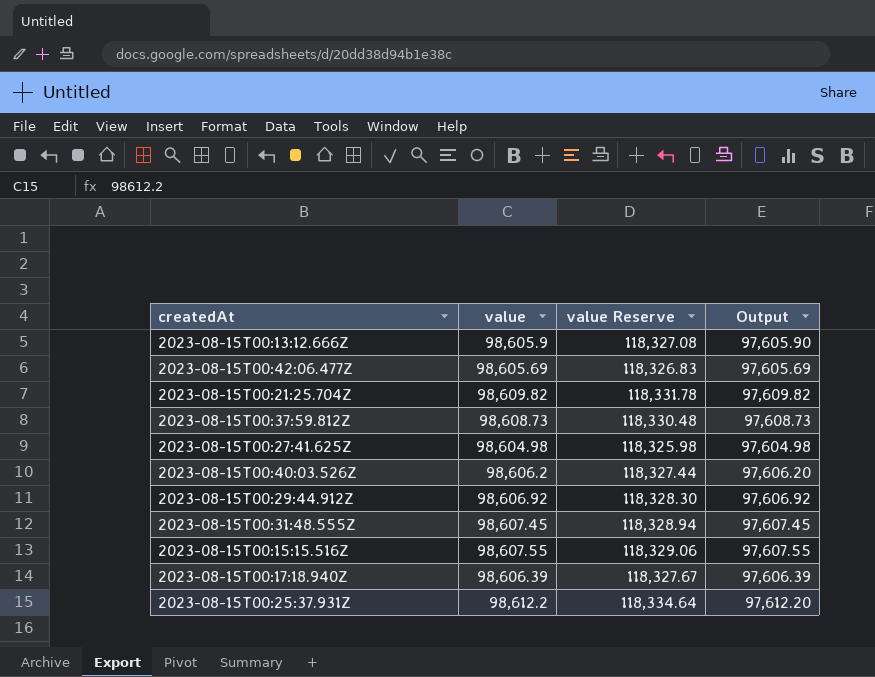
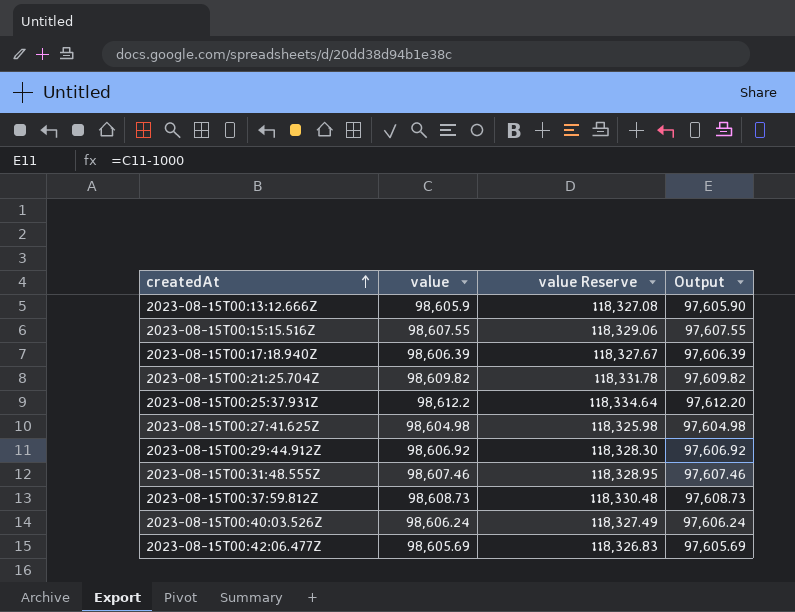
row order: none -> createdAt ascending
2023-08-15T00:31:48.555Z | value: 98,607.45 -> 98,607.46
2023-08-15T00:31:48.555Z | value Reserve: 118,328.94 -> 118,328.95
2023-08-15T00:31:48.555Z | Output: 97,607.45 -> 97,607.46
2023-08-15T00:40:03.526Z | value: 98,606.2 -> 98,606.24
2023-08-15T00:40:03.526Z | value Reserve: 118,327.44 -> 118,327.49
2023-08-15T00:40:03.526Z | Output: 97,606.20 -> 97,606.24

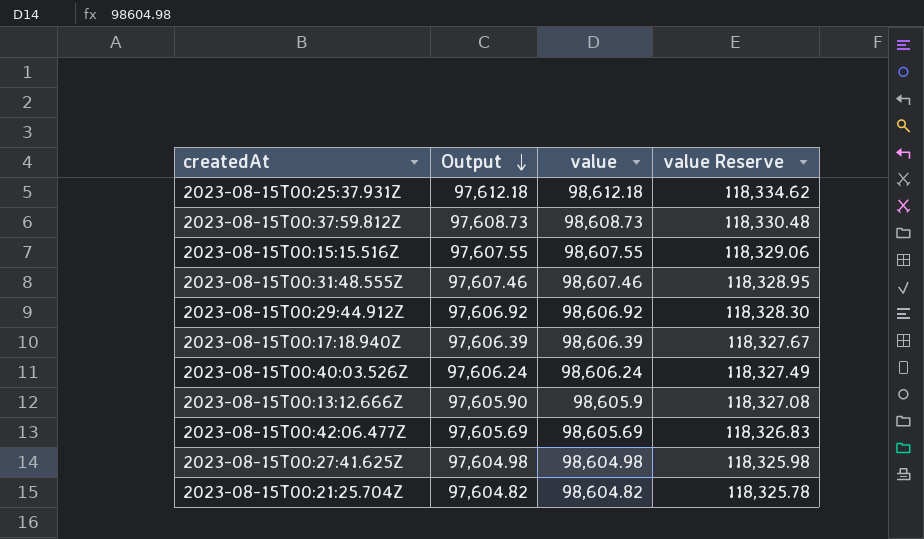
row order: createdAt ascending -> Output descending
column Output | position: 4 -> 2
2023-08-15T00:25:37.931Z | Output: 97,612.20 -> 97,612.18
2023-08-15T00:25:37.931Z | value: 98,612.2 -> 98,612.18
2023-08-15T00:25:37.931Z | value Reserve: 118,334.64 -> 118,334.62
2023-08-15T00:21:25.704Z | Output: 97,609.82 -> 97,604.82
2023-08-15T00:21:25.704Z | value: 98,609.82 -> 98,604.82
2023-08-15T00:21:25.704Z | value Reserve: 118,331.78 -> 118,325.78

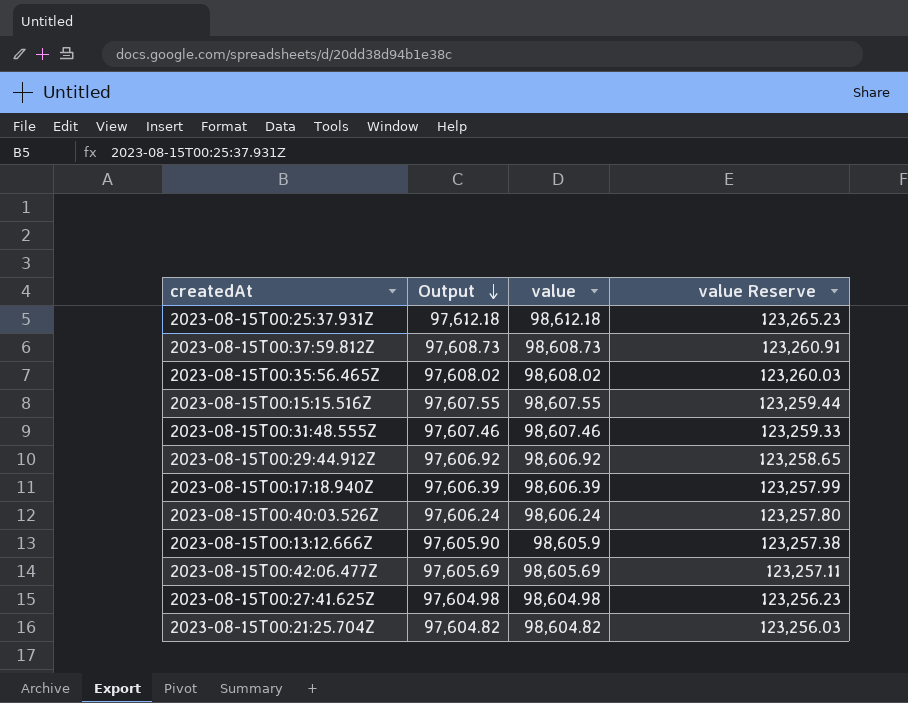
column value Reserve | formula: [value] * 1.2 -> [value] * 1.25
row 2023-08-15T00:35:56.465Z: none -> 97,608.02 | 98,608.02 | 123,260.03

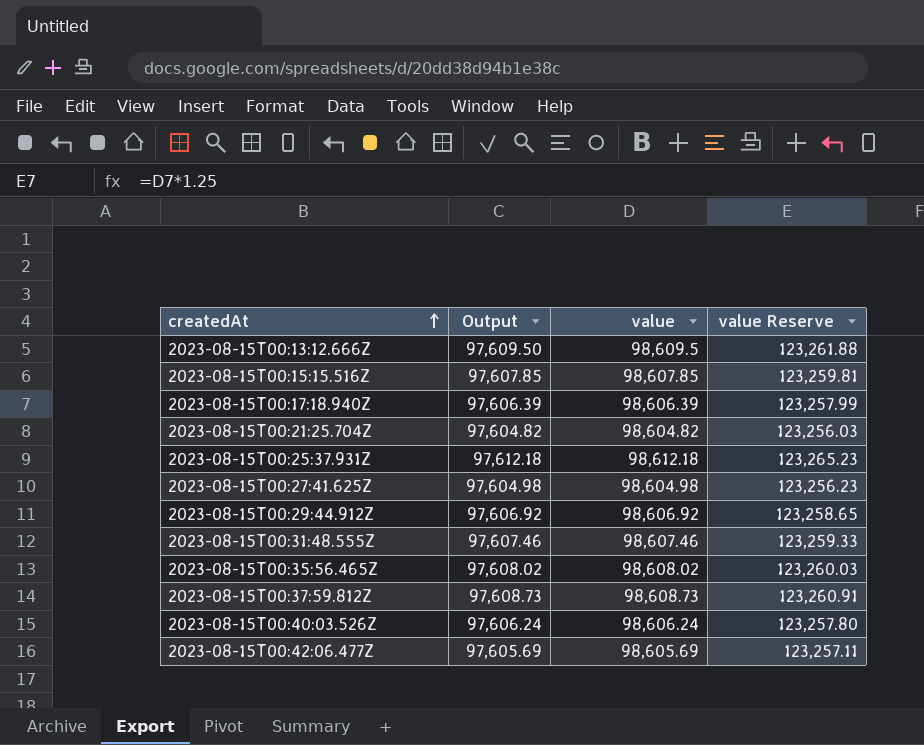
row order: Output descending -> createdAt ascending
2023-08-15T00:13:12.666Z | Output: 97,605.90 -> 97,609.50
2023-08-15T00:13:12.666Z | value: 98,605.9 -> 98,609.5
2023-08-15T00:13:12.666Z | value Reserve: 123,257.38 -> 123,261.88
2023-08-15T00:15:15.516Z | Output: 97,607.55 -> 97,607.85
2023-08-15T00:15:15.516Z | value: 98,607.55 -> 98,607.85
2023-08-15T00:15:15.516Z | value Reserve: 123,259.44 -> 123,259.81

